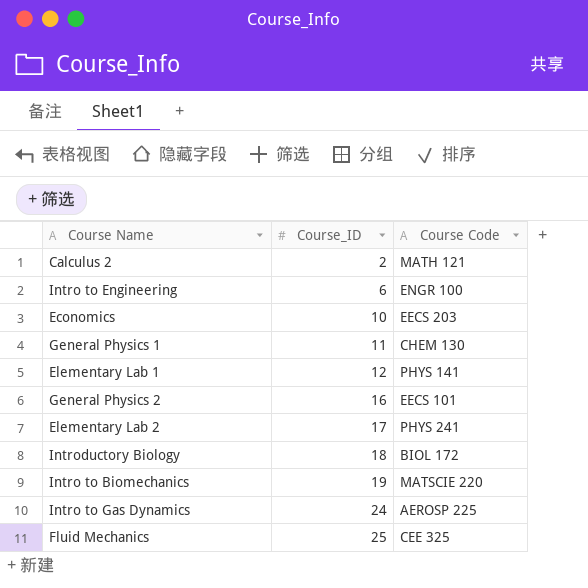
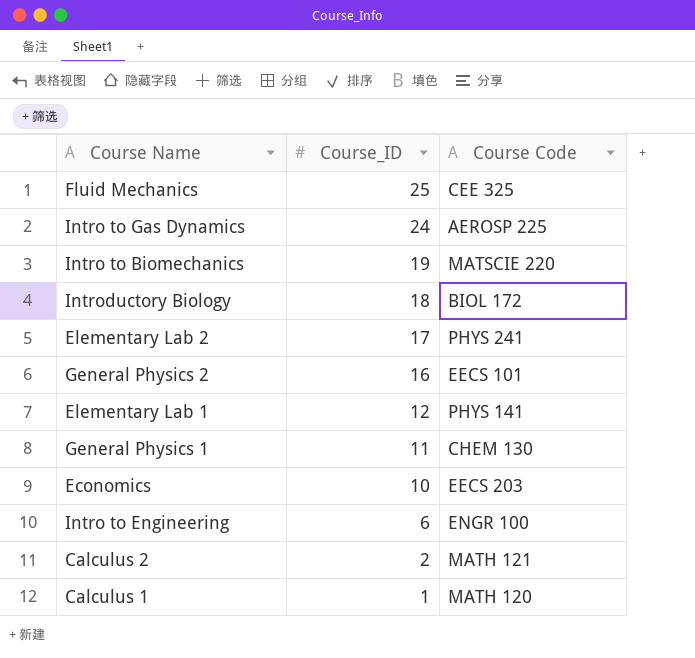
row order: Course_ID ascending -> Course_ID descending
row Calculus 1: none -> 1 | MATH 120

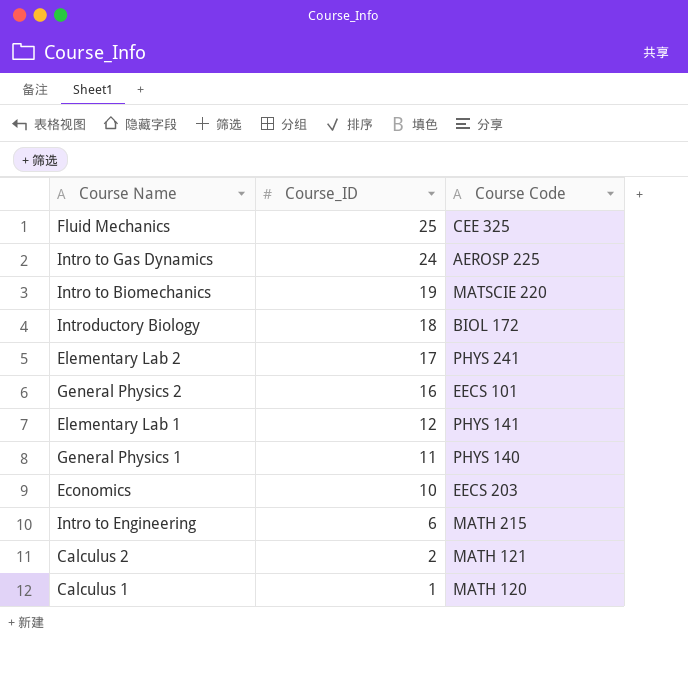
General Physics 1 | Course Code: CHEM 130 -> PHYS 140
Intro to Engineering | Course Code: ENGR 100 -> MATH 215

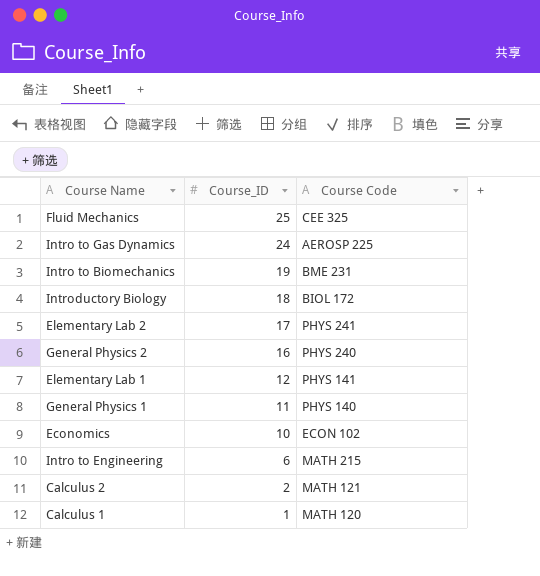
Intro to Biomechanics | Course Code: MATSCIE 220 -> BME 231
General Physics 2 | Course Code: EECS 101 -> PHYS 240
Economics | Course Code: EECS 203 -> ECON 102

